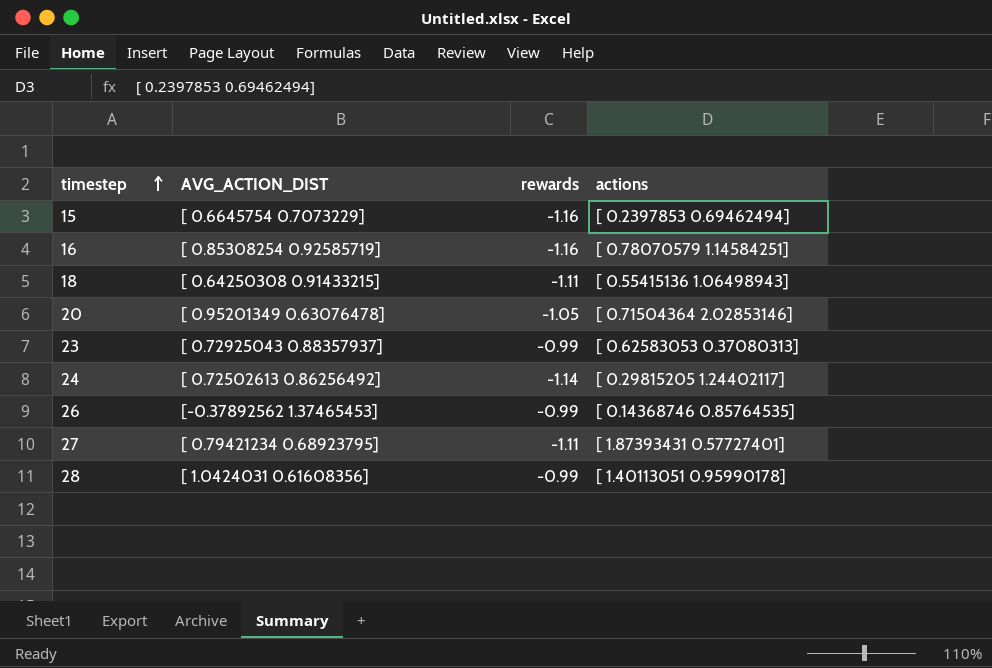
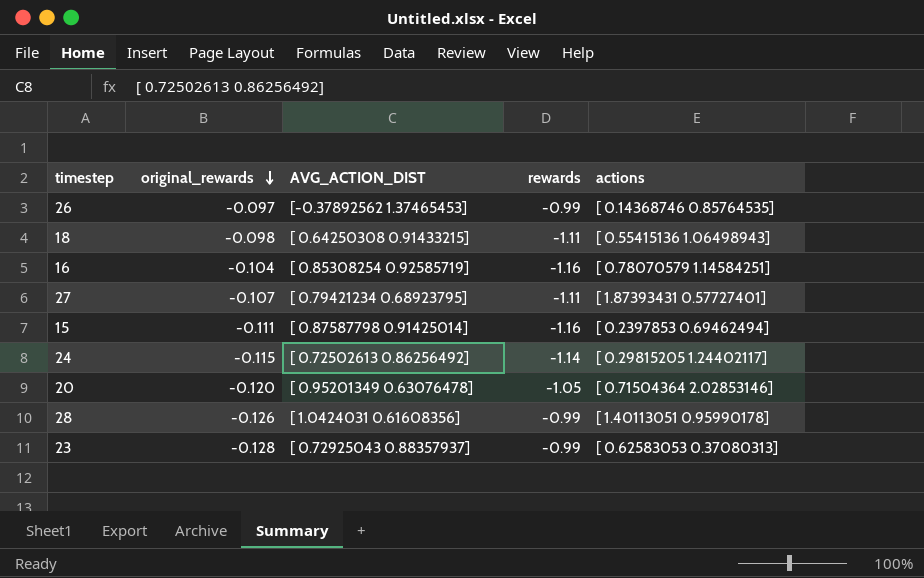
row order: timestep ascending -> original_rewards descending
column original_rewards | position: none -> 2
15 | AVG_ACTION_DIST: [ 0.6645754 0.7073229] -> [ 0.87587798 0.91425014]

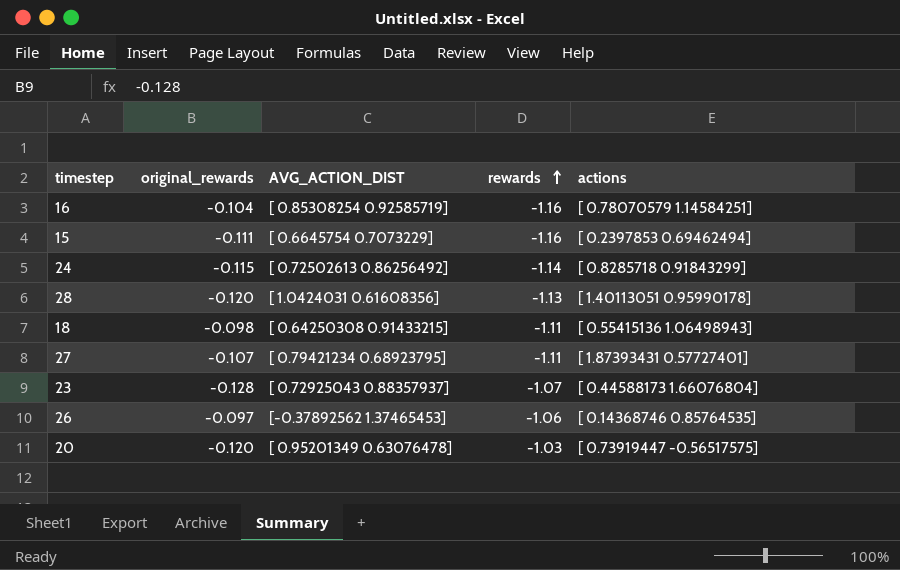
row order: original_rewards descending -> rewards ascending
15 | AVG_ACTION_DIST: [ 0.87587798 0.91425014] -> [ 0.6645754 0.7073229]
24 | actions: [ 0.29815205 1.24402117] -> [ 0.8285718 0.91843299]
28 | original_rewards: -0.126 -> -0.120
28 | rewards: -0.99 -> -1.13
23 | rewards: -0.99 -> -1.07
23 | actions: [ 0.62583053 0.37080313] -> [ 0.44588173 1.66076804]
26 | rewards: -0.99 -> -1.06
20 | rewards: -1.05 -> -1.03
20 | actions: [ 0.71504364 2.02853146] -> [ 0.73919447 -0.56517575]

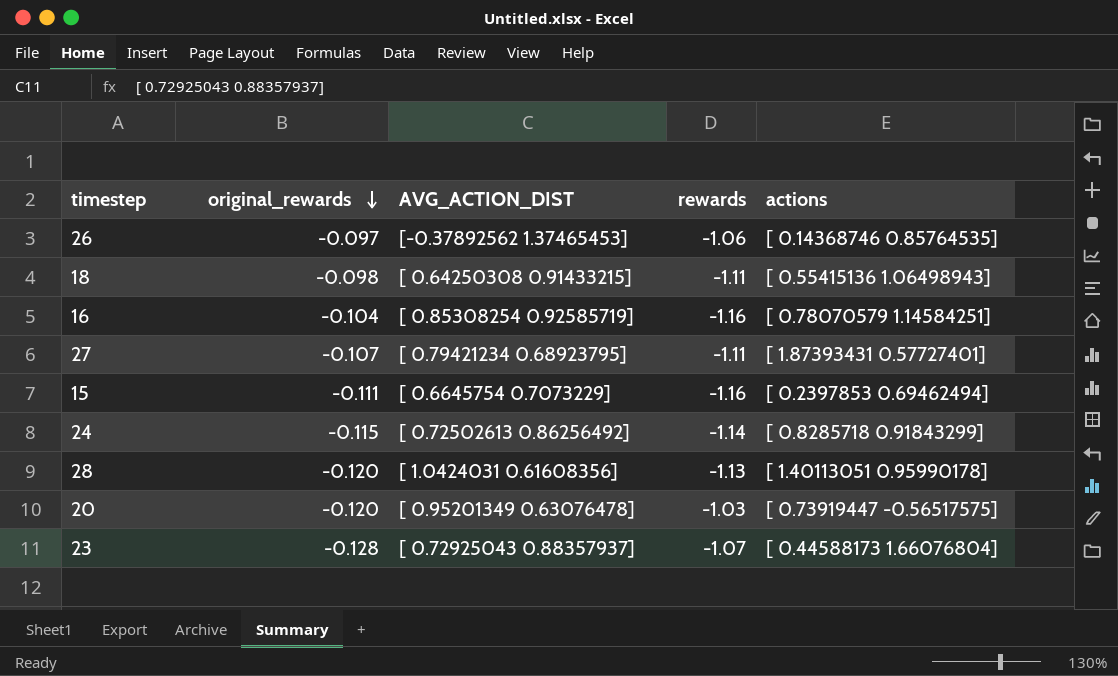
row order: rewards ascending -> original_rewards descending

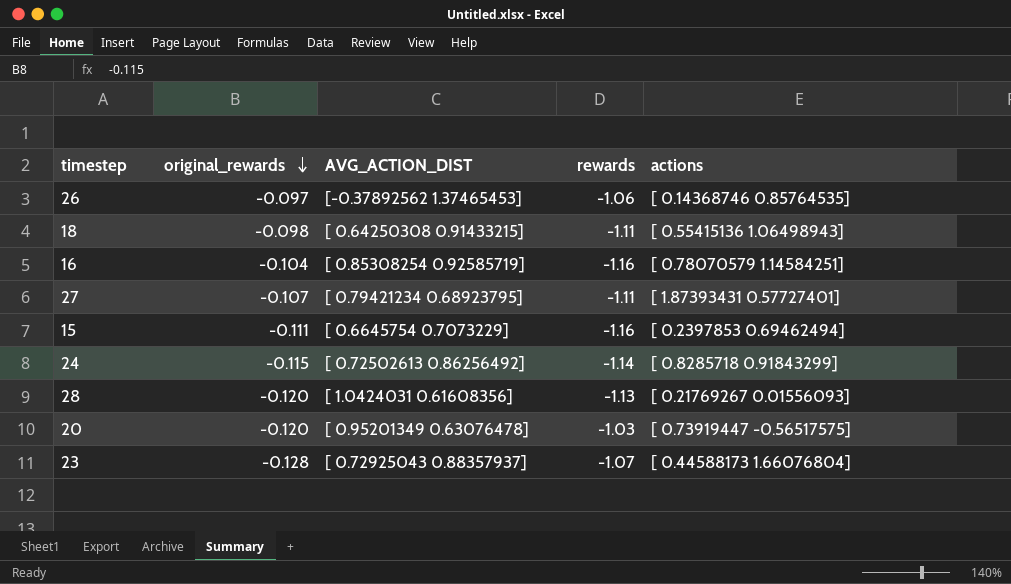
28 | actions: [ 1.40113051 0.95990178] -> [ 0.21769267 0.01556093]

